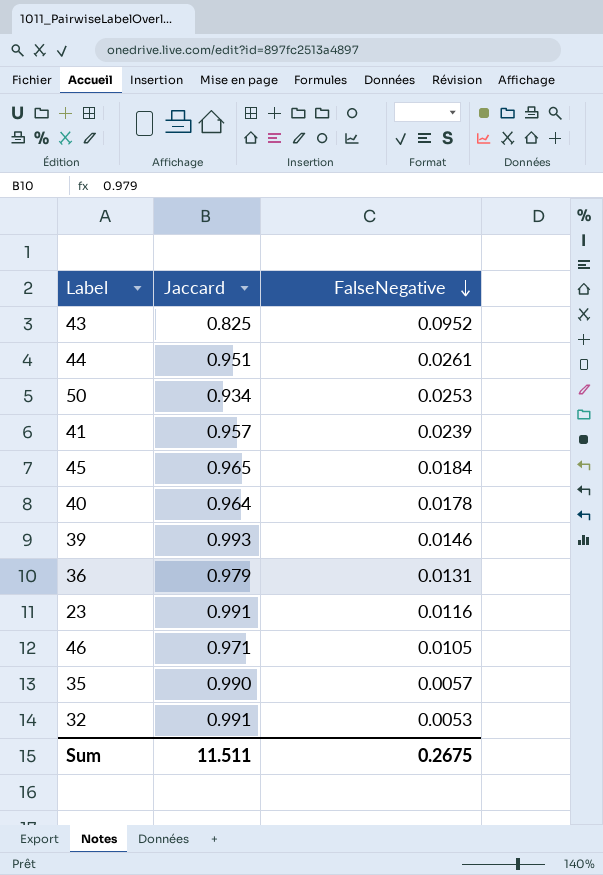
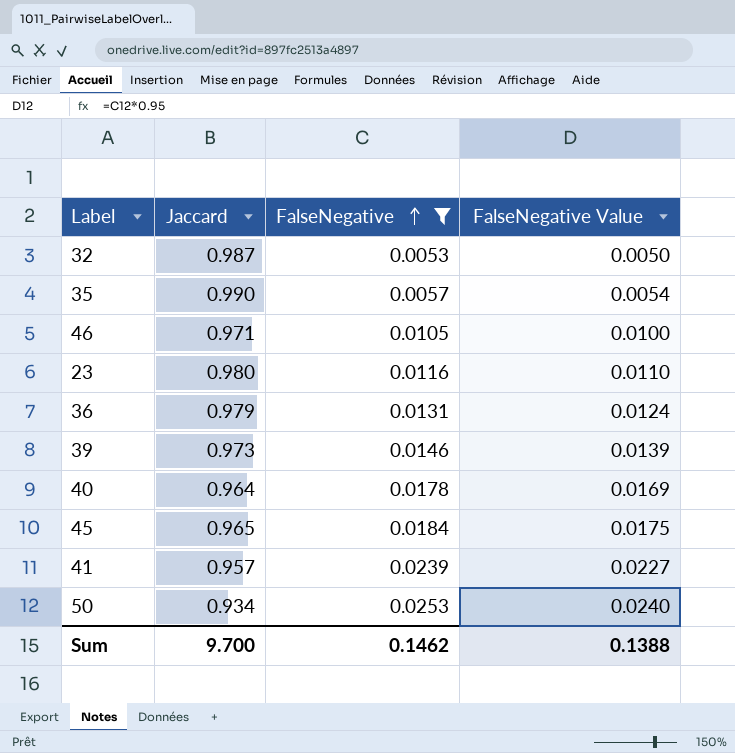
filter: none -> FalseNegative <= 0.0253
row order: FalseNegative descending -> FalseNegative ascending
column FalseNegative Value | formula: none -> [FalseNegative] * 0.95
32 | Jaccard: 0.991 -> 0.987
23 | Jaccard: 0.991 -> 0.980
39 | Jaccard: 0.993 -> 0.973
Sum | Jaccard: 11.511 -> 9.700
Sum | FalseNegative: 0.2675 -> 0.1462

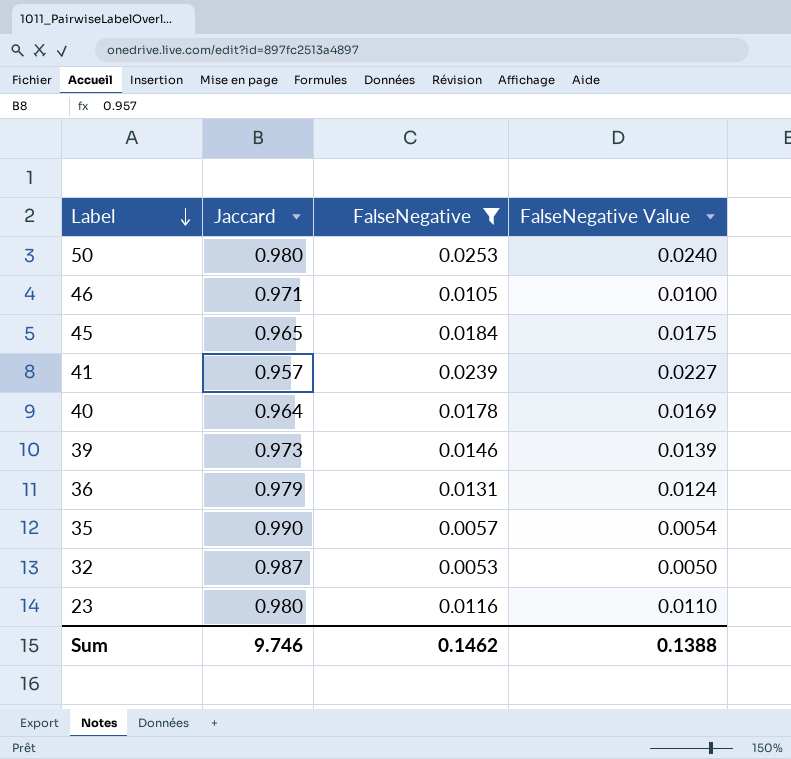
row order: FalseNegative ascending -> Label descending
50 | Jaccard: 0.934 -> 0.980
Sum | Jaccard: 9.700 -> 9.746

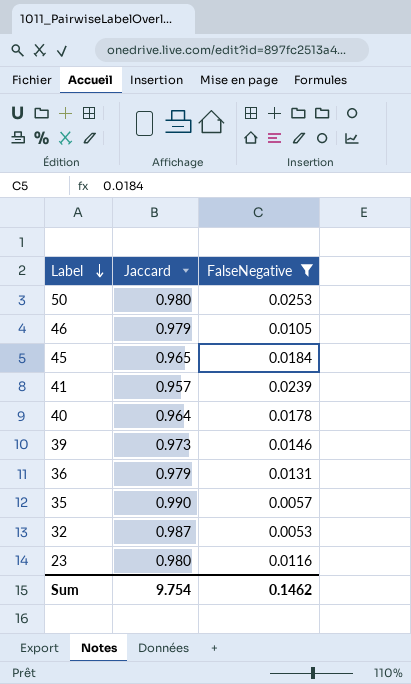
column FalseNegative Value | formula: [FalseNegative] * 0.95 -> none
46 | Jaccard: 0.971 -> 0.979
Sum | Jaccard: 9.746 -> 9.754

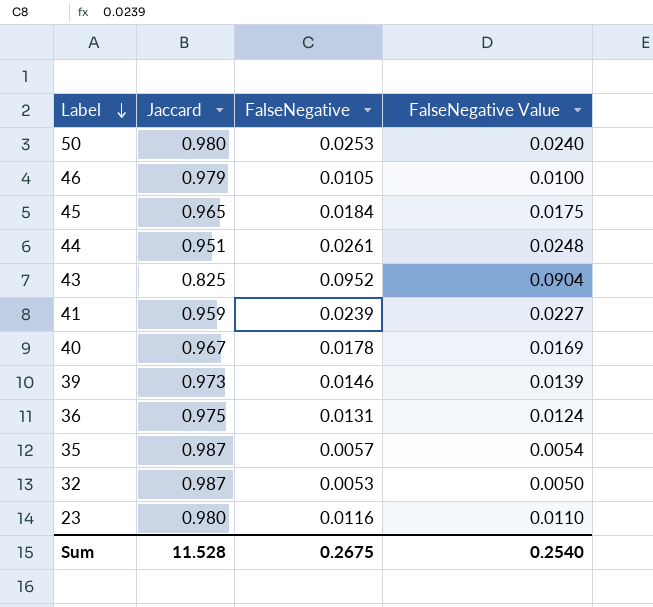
filter: FalseNegative <= 0.0253 -> none
column FalseNegative Value | formula: none -> [FalseNegative] * 0.95
41 | Jaccard: 0.957 -> 0.959
40 | Jaccard: 0.964 -> 0.967
36 | Jaccard: 0.979 -> 0.975
35 | Jaccard: 0.990 -> 0.987
Sum | Jaccard: 9.754 -> 11.528
Sum | FalseNegative: 0.1462 -> 0.2675

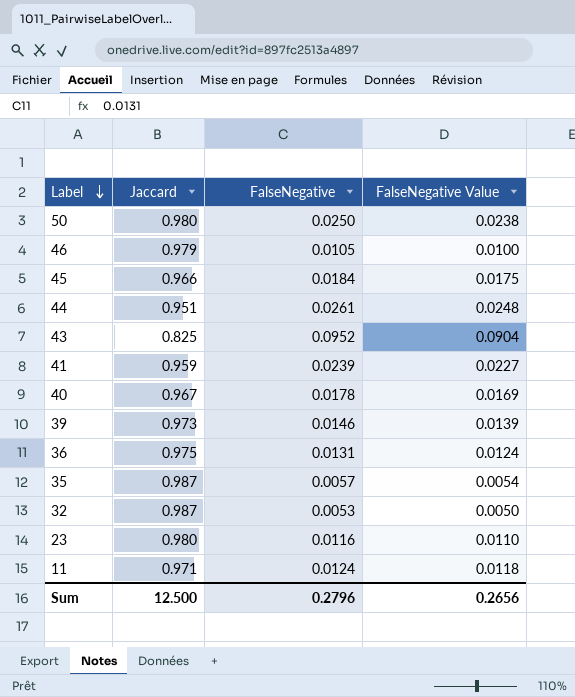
50 | FalseNegative: 0.0253 -> 0.0250
50 | FalseNegative Value: 0.0240 -> 0.0238
45 | Jaccard: 0.965 -> 0.966
row 11: none -> 0.971 | 0.0124 | 0.0118
Sum | Jaccard: 11.528 -> 12.500
Sum | FalseNegative: 0.2675 -> 0.2796
Sum | FalseNegative Value: 0.2540 -> 0.2656

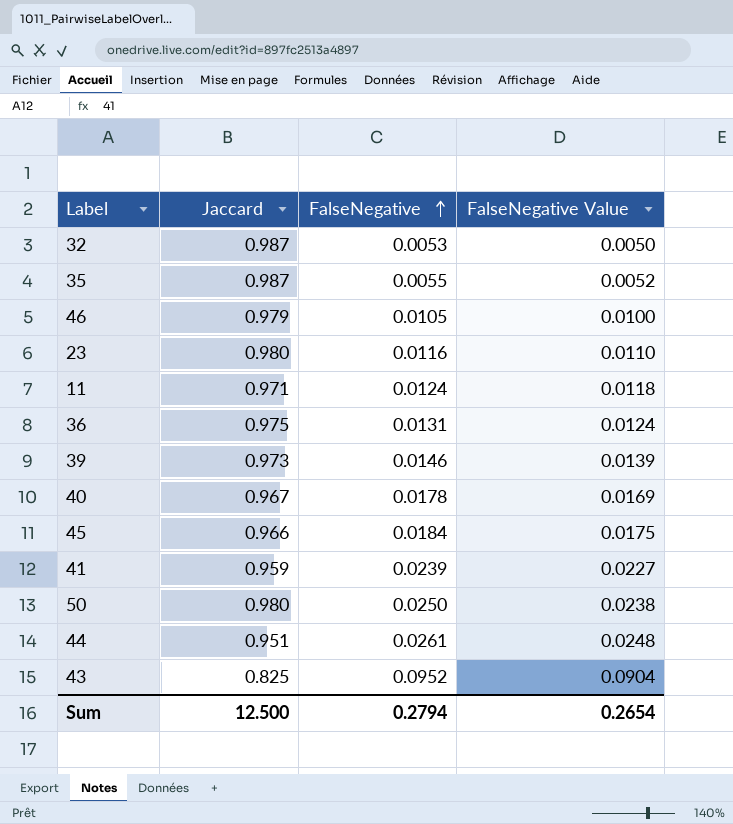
row order: Label descending -> FalseNegative ascending
35 | FalseNegative: 0.0057 -> 0.0055
35 | FalseNegative Value: 0.0054 -> 0.0052
Sum | FalseNegative: 0.2796 -> 0.2794
Sum | FalseNegative Value: 0.2656 -> 0.2654

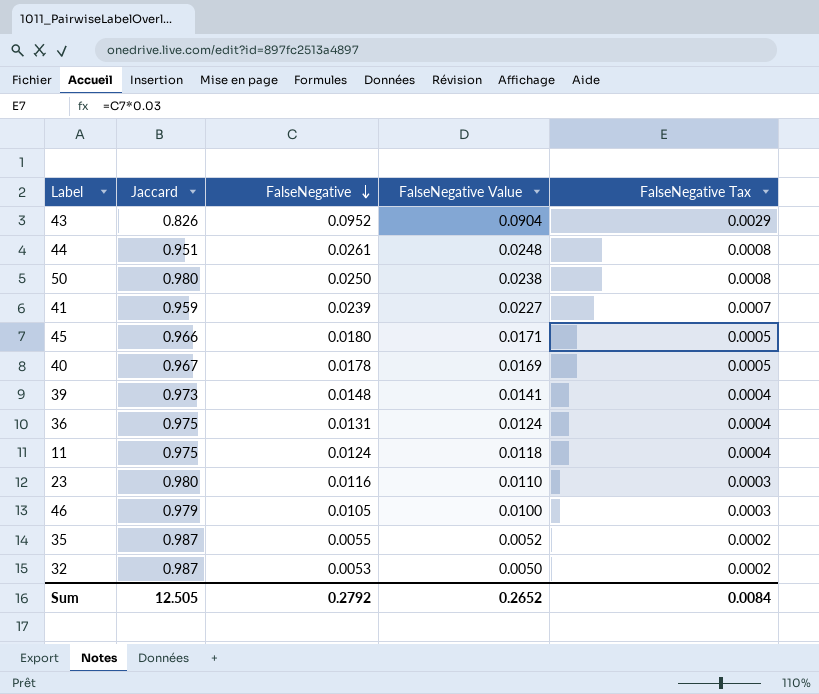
row order: FalseNegative ascending -> FalseNegative descending
column FalseNegative Tax | formula: none -> [FalseNegative] * 0.03
43 | Jaccard: 0.825 -> 0.826
45 | FalseNegative: 0.0184 -> 0.0180
45 | FalseNegative Value: 0.0175 -> 0.0171
39 | FalseNegative: 0.0146 -> 0.0148
39 | FalseNegative Value: 0.0139 -> 0.0141
11 | Jaccard: 0.971 -> 0.975
Sum | Jaccard: 12.500 -> 12.505
Sum | FalseNegative: 0.2794 -> 0.2792
Sum | FalseNegative Value: 0.2654 -> 0.2652

